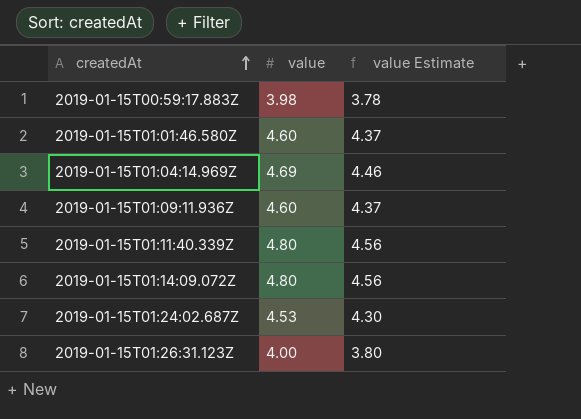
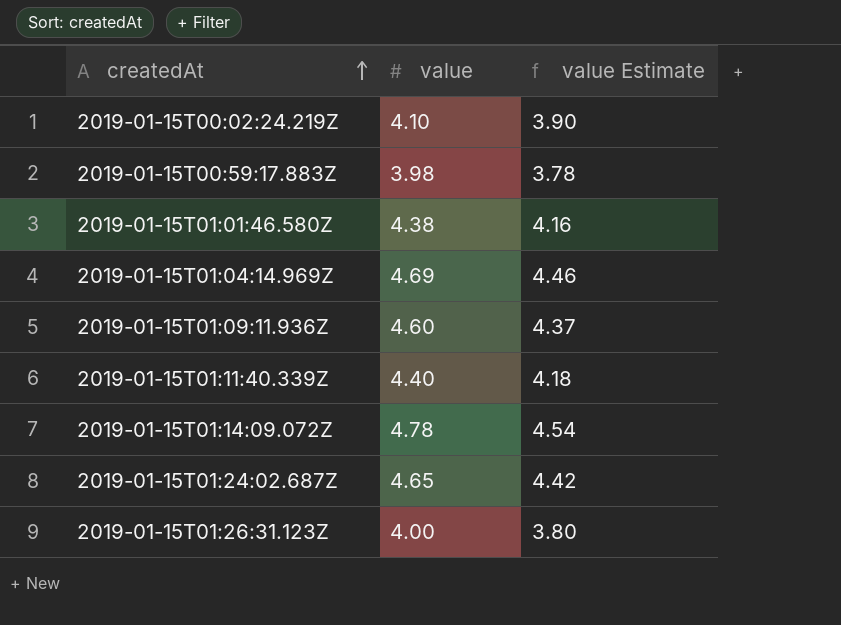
row 2019-01-15T00:02:24.219Z: none -> 4.10 | 3.90
2019-01-15T01:01:46.580Z | value: 4.60 -> 4.38
2019-01-15T01:01:46.580Z | value Estimate: 4.37 -> 4.16
2019-01-15T01:11:40.339Z | value: 4.80 -> 4.40
2019-01-15T01:11:40.339Z | value Estimate: 4.56 -> 4.18
2019-01-15T01:14:09.072Z | value: 4.80 -> 4.78
2019-01-15T01:14:09.072Z | value Estimate: 4.56 -> 4.54
2019-01-15T01:24:02.687Z | value: 4.53 -> 4.65
2019-01-15T01:24:02.687Z | value Estimate: 4.30 -> 4.42

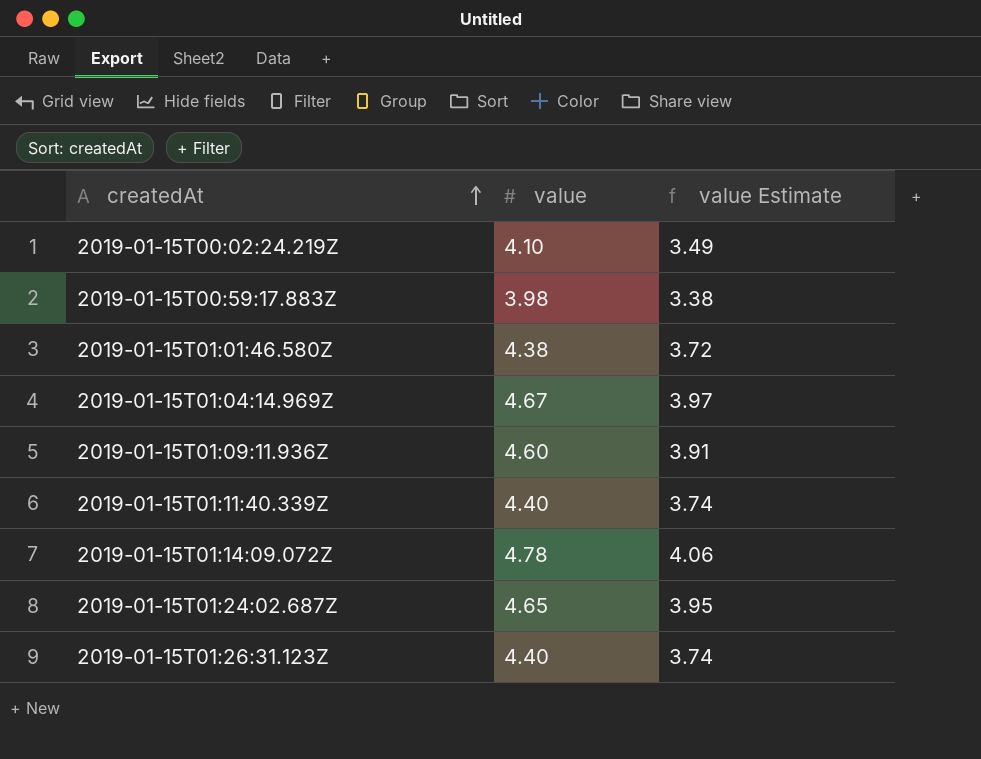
column value Estimate | formula: [value] * 0.95 -> [value] * 0.85
2019-01-15T01:04:14.969Z | value: 4.69 -> 4.67
2019-01-15T01:26:31.123Z | value: 4.00 -> 4.40

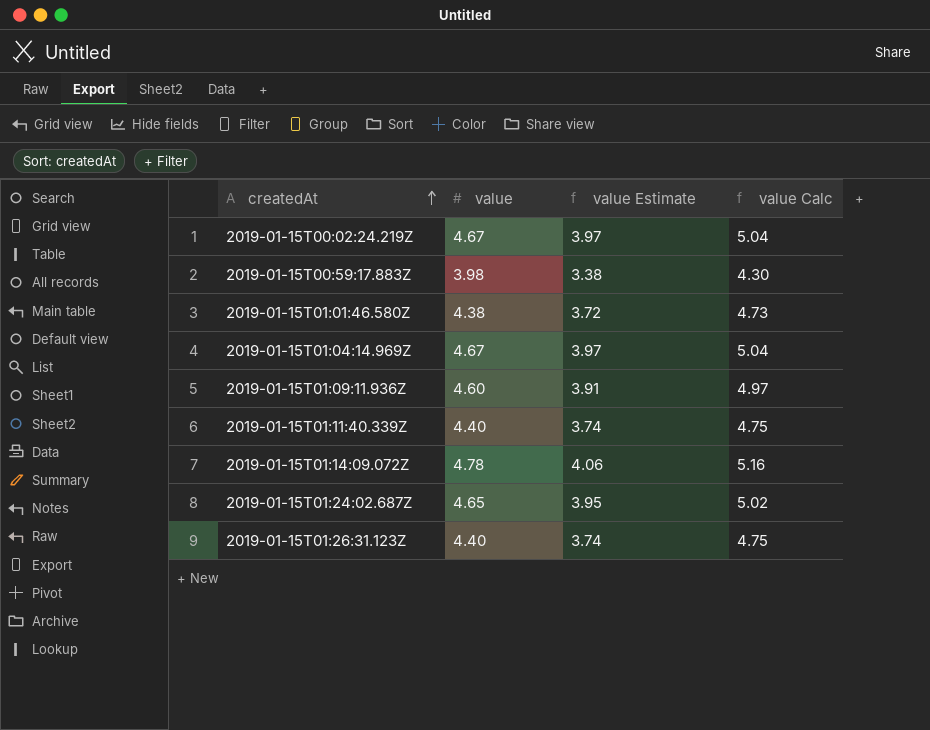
column value Calc | formula: none -> [value] * 1.08
2019-01-15T00:02:24.219Z | value: 4.10 -> 4.67
2019-01-15T00:02:24.219Z | value Estimate: 3.49 -> 3.97

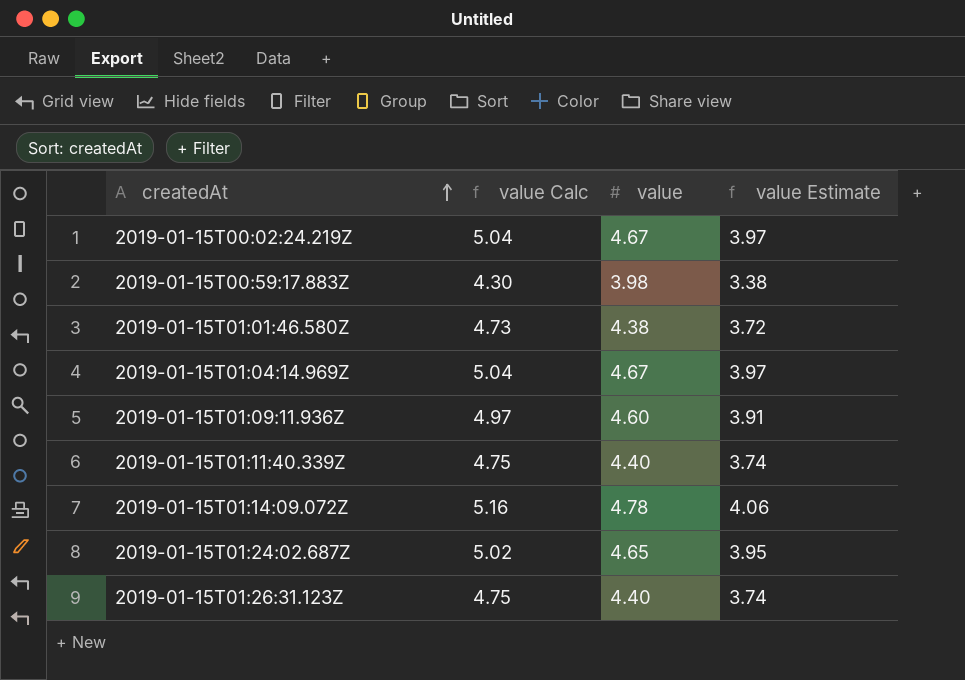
column value Calc | position: 4 -> 2

